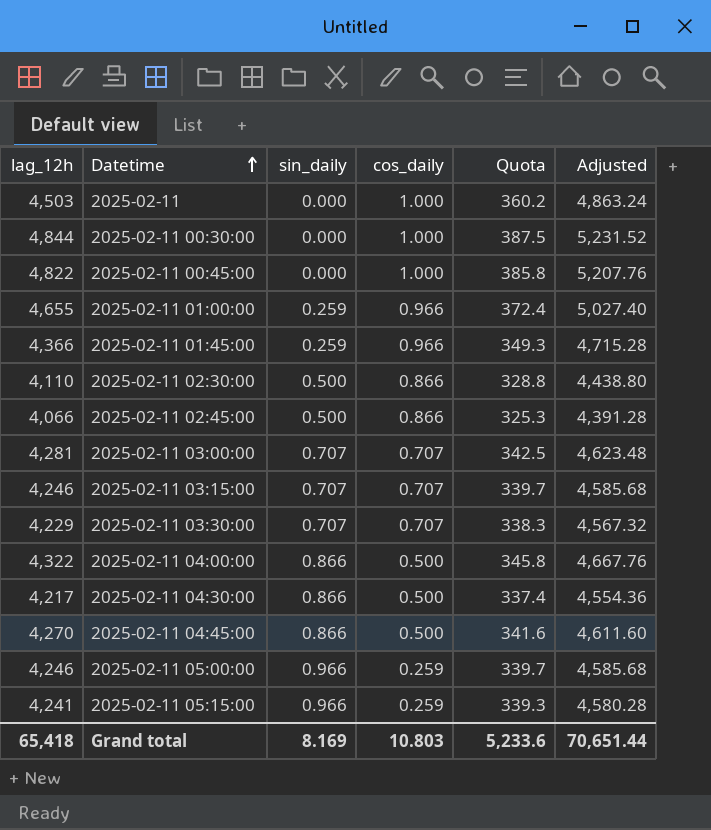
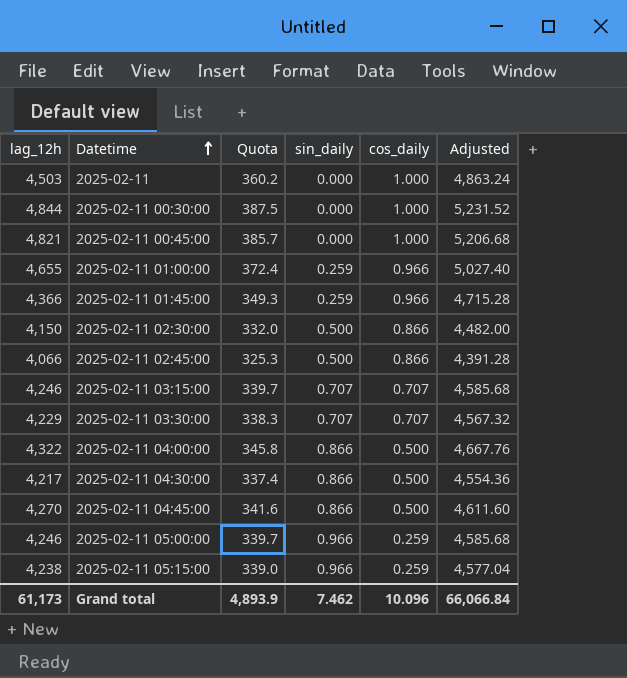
column Quota | position: 5 -> 3
row 2025-02-11 03:00:00: 4,281 | 0.707 | 0.707 | 342.5 | 4,623.48 -> none
2025-02-11 00:45:00 | lag_12h: 4,822 -> 4,821
2025-02-11 00:45:00 | Quota: 385.8 -> 385.7
2025-02-11 00:45:00 | Adjusted: 5,207.76 -> 5,206.68
2025-02-11 02:30:00 | lag_12h: 4,110 -> 4,150
2025-02-11 02:30:00 | Quota: 328.8 -> 332.0
2025-02-11 02:30:00 | Adjusted: 4,438.80 -> 4,482.00
2025-02-11 05:15:00 | lag_12h: 4,241 -> 4,238
2025-02-11 05:15:00 | Quota: 339.3 -> 339.0
2025-02-11 05:15:00 | Adjusted: 4,580.28 -> 4,577.04
Grand total | lag_12h: 65,418 -> 61,173
Grand total | Quota: 5,233.6 -> 4,893.9
Grand total | sin_daily: 8.169 -> 7.462
Grand total | cos_daily: 10.803 -> 10.096
Grand total | Adjusted: 70,651.44 -> 66,066.84

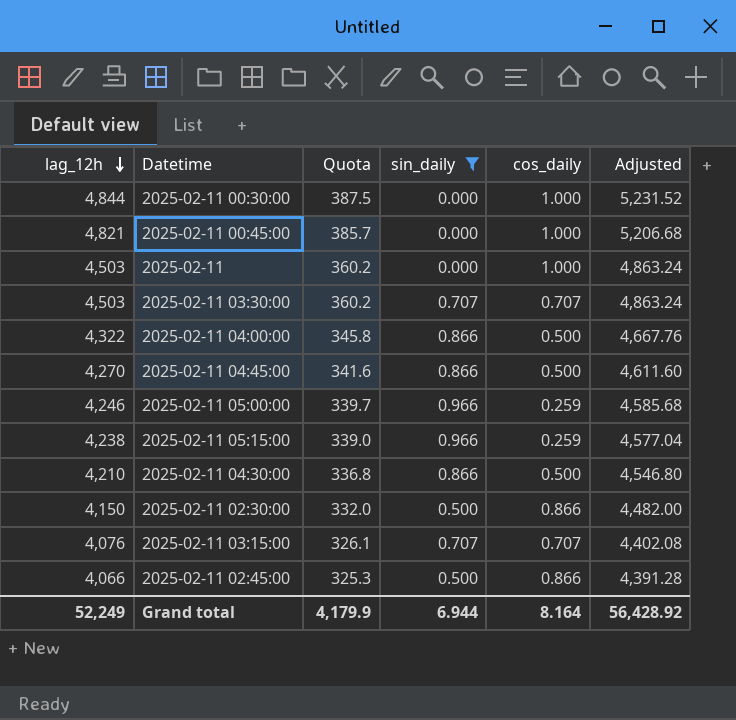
filter: none -> sin_daily != 0.259
row order: Datetime ascending -> lag_12h descending
2025-02-11 03:30:00 | lag_12h: 4,229 -> 4,503
2025-02-11 03:30:00 | Quota: 338.3 -> 360.2
2025-02-11 03:30:00 | Adjusted: 4,567.32 -> 4,863.24
2025-02-11 04:30:00 | lag_12h: 4,217 -> 4,210
2025-02-11 04:30:00 | Quota: 337.4 -> 336.8
2025-02-11 04:30:00 | Adjusted: 4,554.36 -> 4,546.80
2025-02-11 03:15:00 | lag_12h: 4,246 -> 4,076
2025-02-11 03:15:00 | Quota: 339.7 -> 326.1
2025-02-11 03:15:00 | Adjusted: 4,585.68 -> 4,402.08
Grand total | lag_12h: 61,173 -> 52,249
Grand total | Quota: 4,893.9 -> 4,179.9
Grand total | sin_daily: 7.462 -> 6.944
Grand total | cos_daily: 10.096 -> 8.164
Grand total | Adjusted: 66,066.84 -> 56,428.92

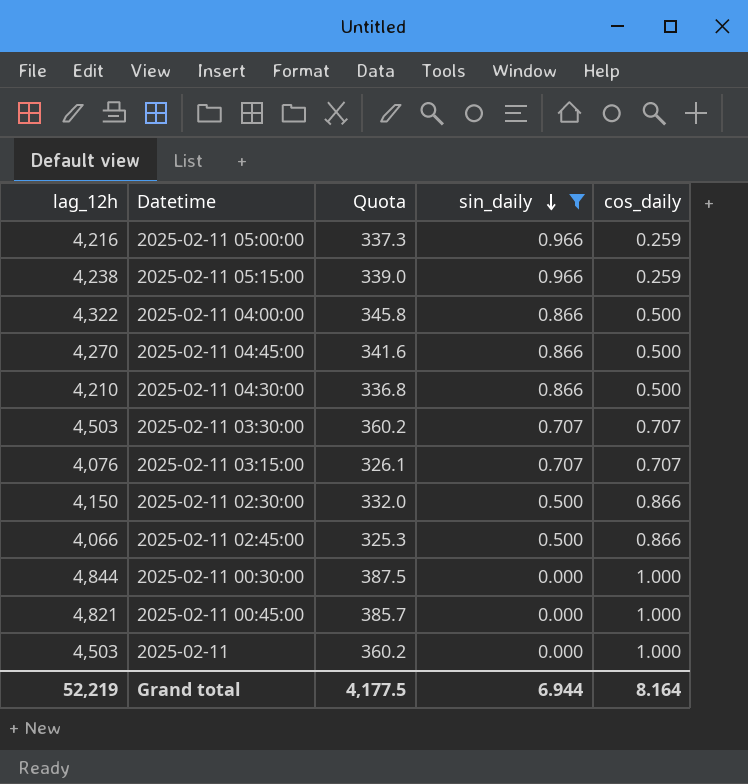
row order: lag_12h descending -> sin_daily descending
column Adjusted | formula: [lag_12h] * 1.08 -> none
2025-02-11 05:00:00 | lag_12h: 4,246 -> 4,216
2025-02-11 05:00:00 | Quota: 339.7 -> 337.3
Grand total | lag_12h: 52,249 -> 52,219
Grand total | Quota: 4,179.9 -> 4,177.5

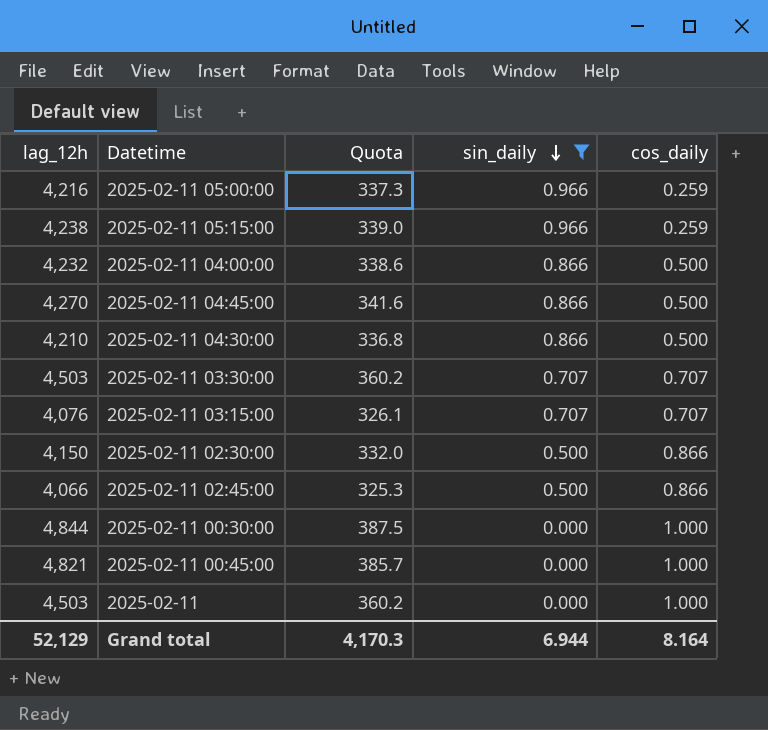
2025-02-11 04:00:00 | lag_12h: 4,322 -> 4,232
2025-02-11 04:00:00 | Quota: 345.8 -> 338.6
Grand total | lag_12h: 52,219 -> 52,129
Grand total | Quota: 4,177.5 -> 4,170.3

